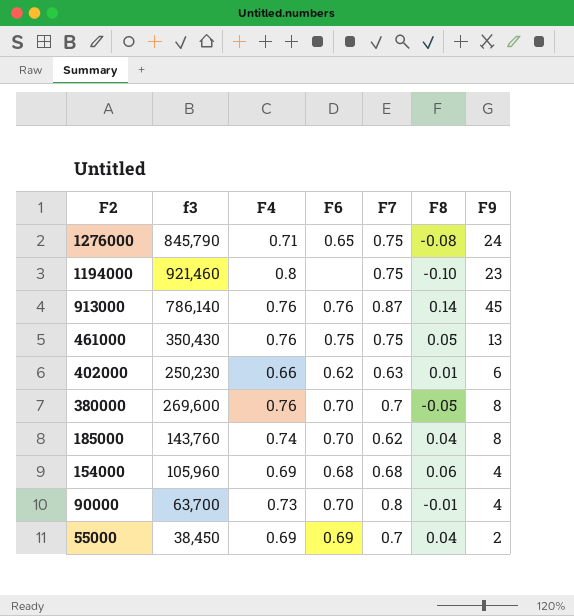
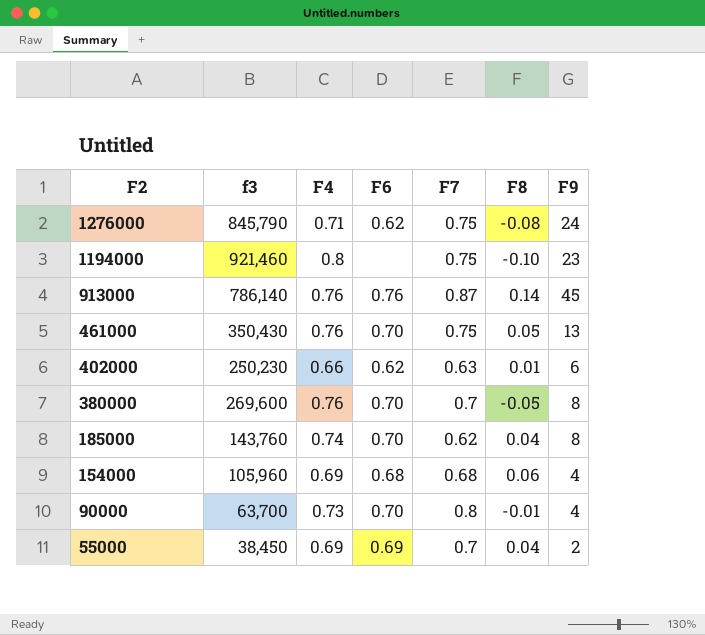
1276000 | F6: 0.65 -> 0.62
461000 | F6: 0.75 -> 0.70

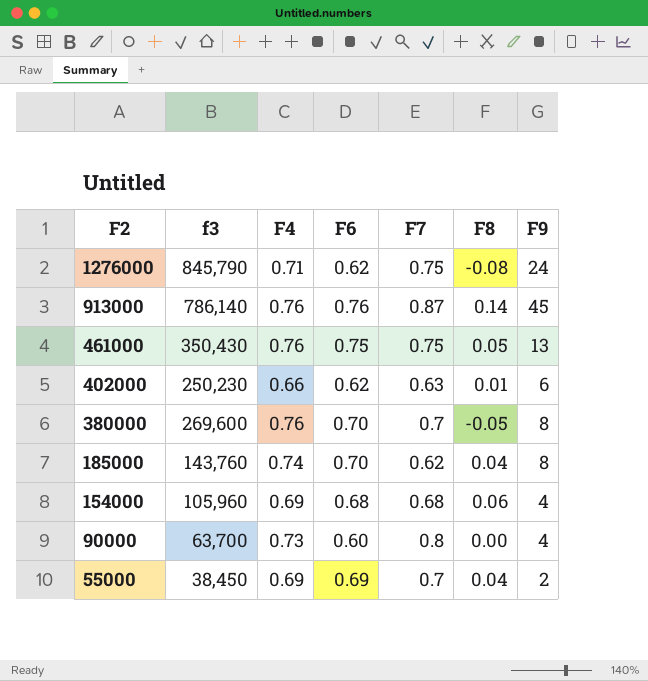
row 1194000: 921,460 | 0.8 | none | 0.75 | -0.10 | 23 -> none
461000 | F6: 0.70 -> 0.75
90000 | F6: 0.70 -> 0.60
90000 | F8: -0.01 -> 0.00

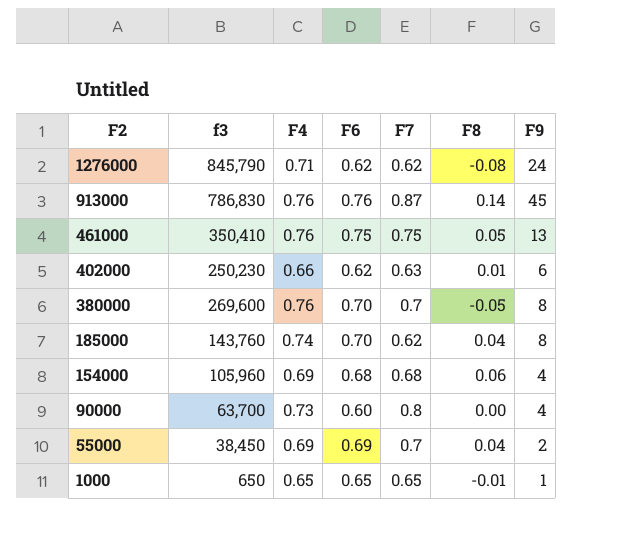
1276000 | F7: 0.75 -> 0.62
913000 | f3: 786,140 -> 786,830
461000 | f3: 350,430 -> 350,410
row 1000: none -> 650 | 0.65 | 0.65 | 0.65 | -0.01 | 1

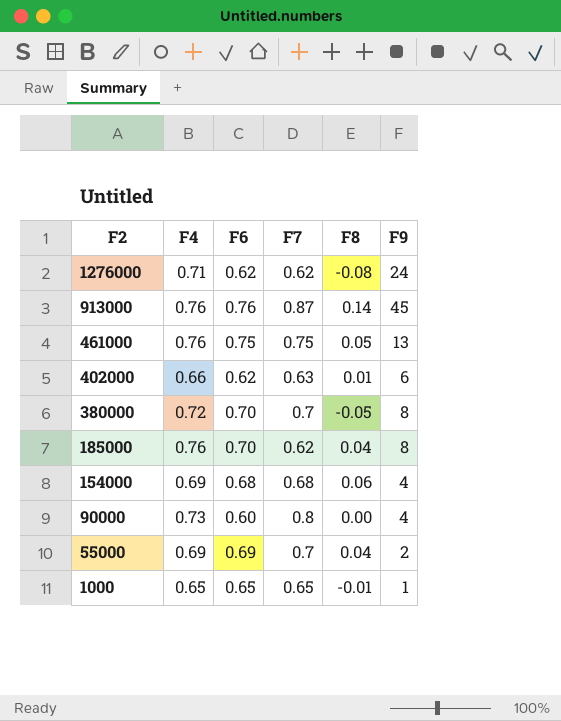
column f3 | position: 2 -> none
380000 | F4: 0.76 -> 0.72
185000 | F4: 0.74 -> 0.76

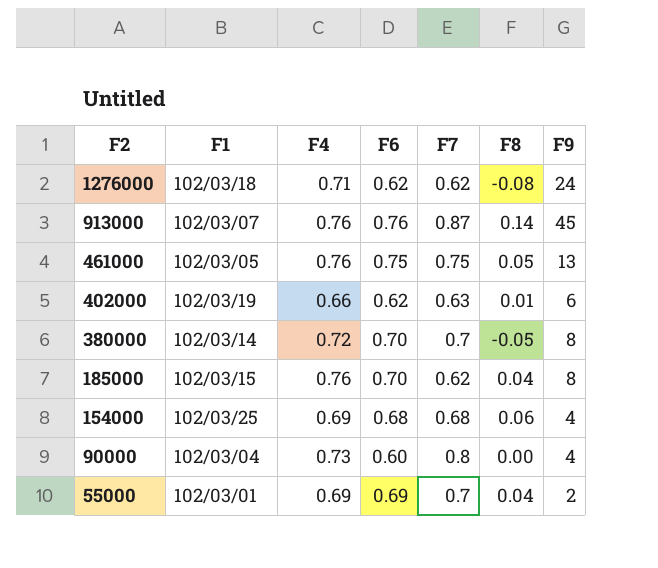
column F1 | position: none -> 2
row 1000: 0.65 | 0.65 | 0.65 | -0.01 | 1 -> none

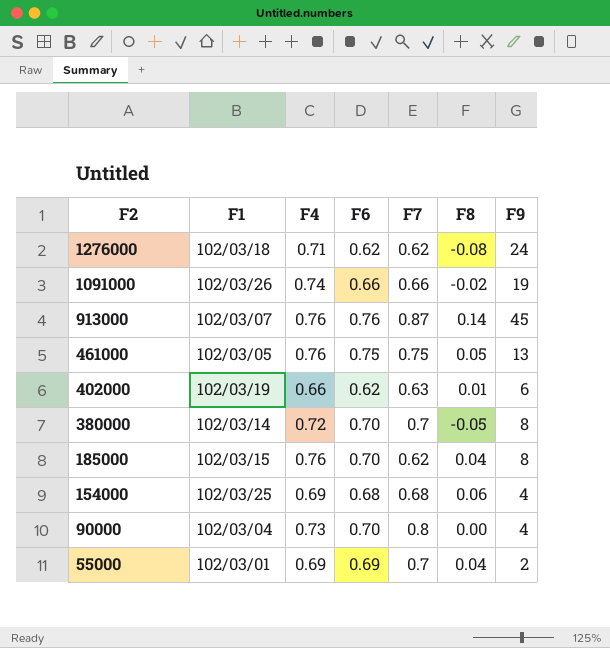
row 1091000: none -> 102/03/26 | 0.74 | 0.66 | 0.66 | -0.02 | 19
90000 | F6: 0.60 -> 0.70

